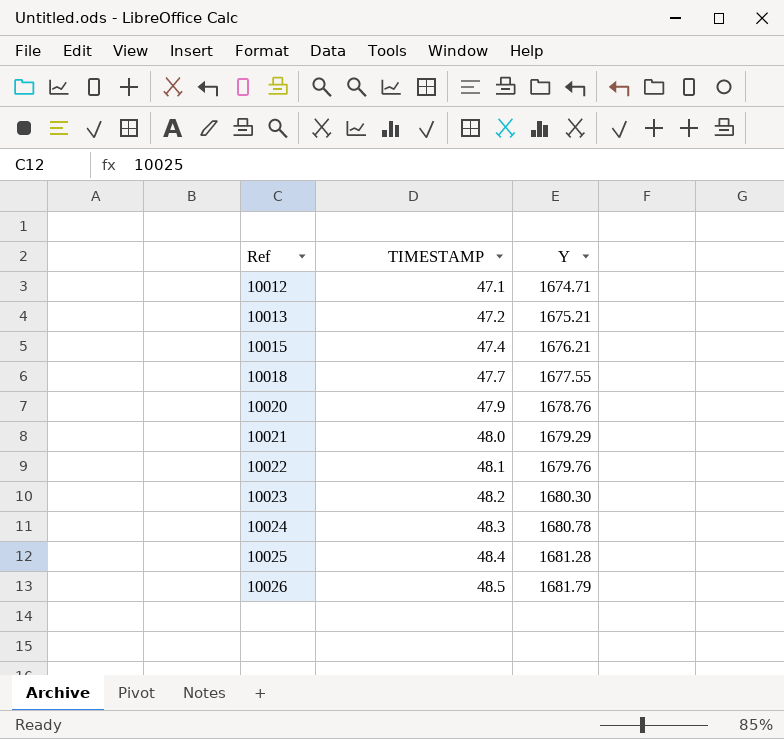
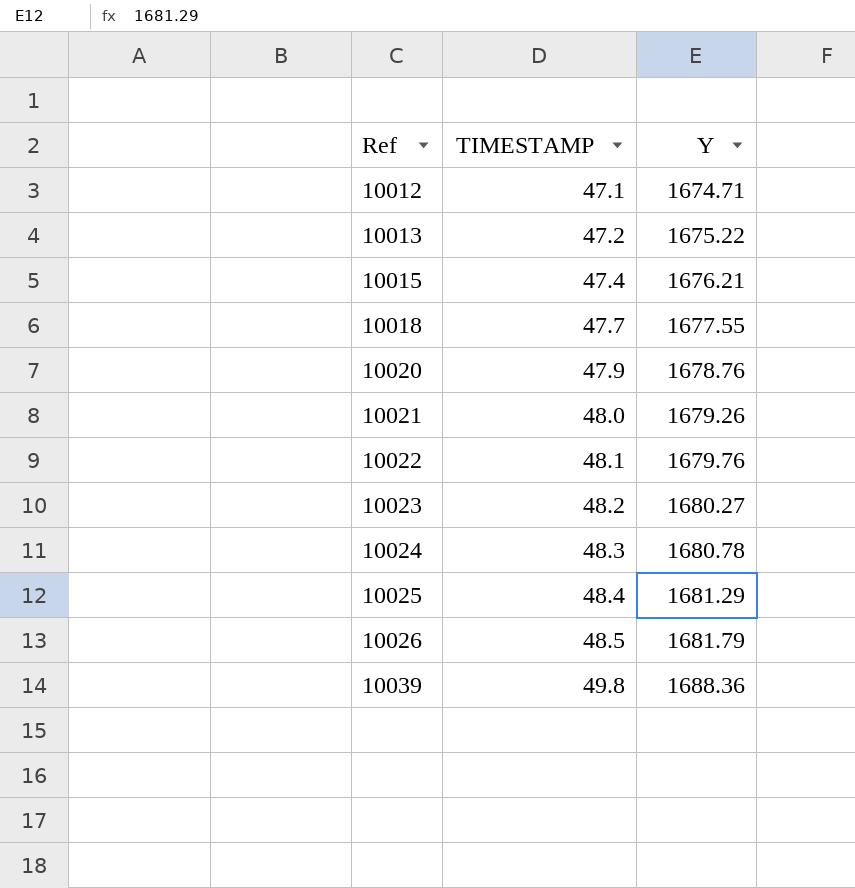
10013 | Y: 1675.21 -> 1675.22
10021 | Y: 1679.29 -> 1679.26
10023 | Y: 1680.30 -> 1680.27
10025 | Y: 1681.28 -> 1681.29
row 10039: none -> 49.8 | 1688.36

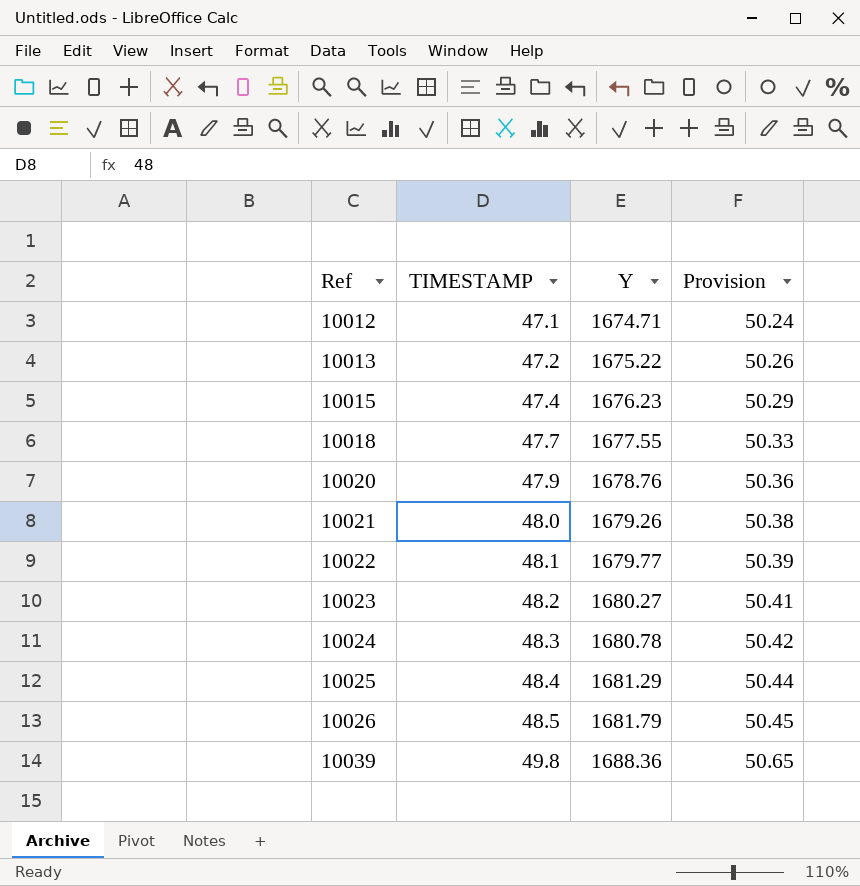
column Provision | formula: none -> [Y] * 0.03
10015 | Y: 1676.21 -> 1676.23
10022 | Y: 1679.76 -> 1679.77

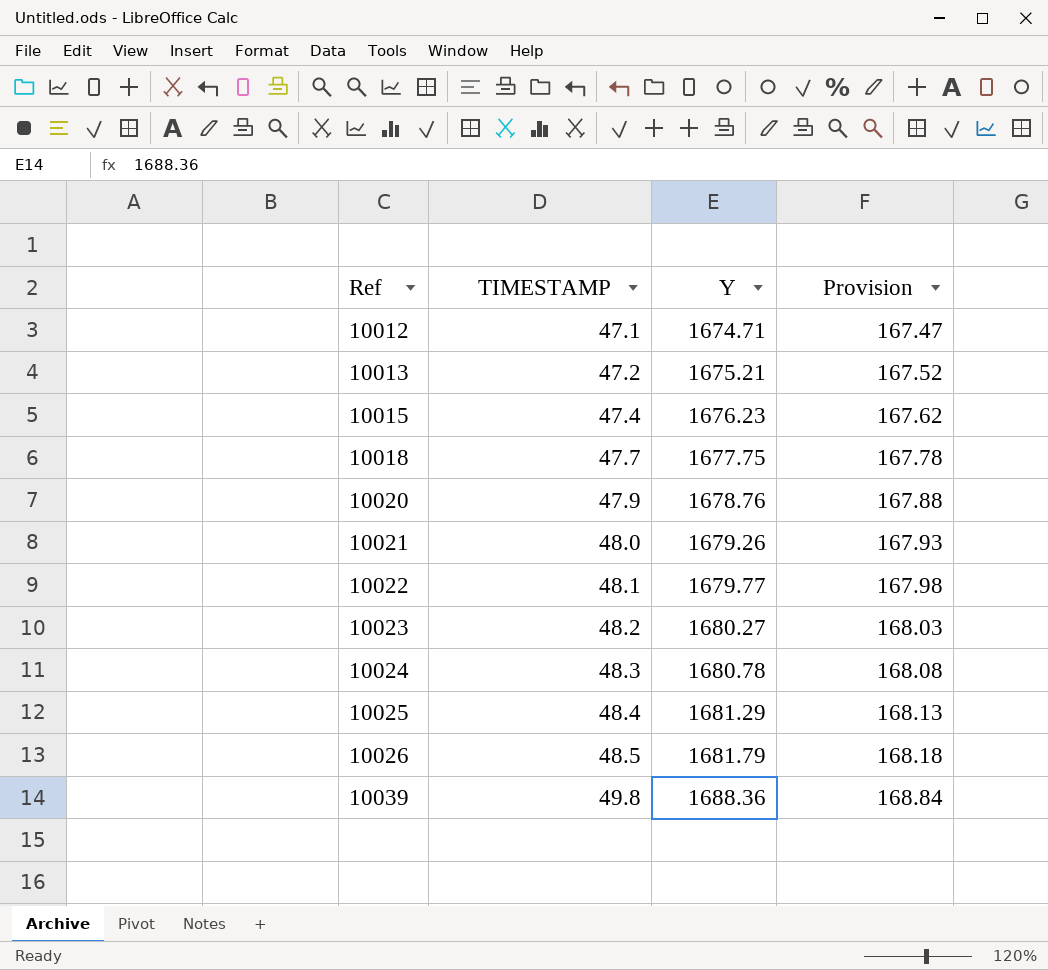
column Provision | formula: [Y] * 0.03 -> [Y] * 0.1
10013 | Y: 1675.22 -> 1675.21
10018 | Y: 1677.55 -> 1677.75

